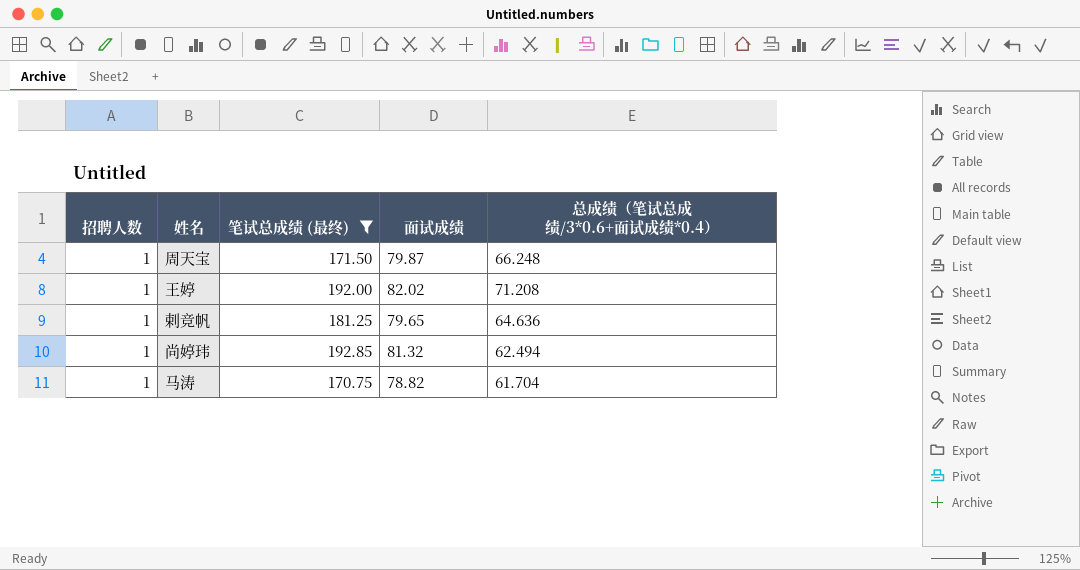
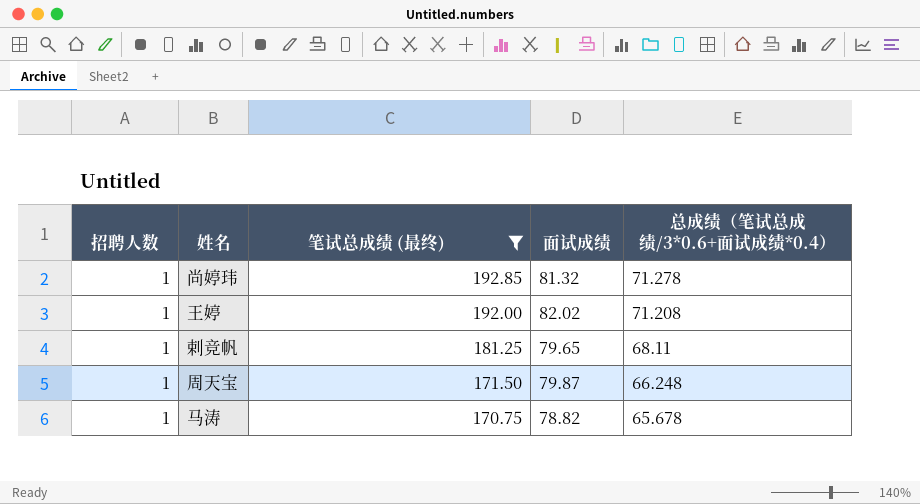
row order: none -> 笔试总成绩 (最终) descending
尚婷玮 | 总成绩（笔试总成绩/3*0.6+面试成绩*0.4）: 62.494 -> 71.278
剌竞帆 | 总成绩（笔试总成绩/3*0.6+面试成绩*0.4）: 64.636 -> 68.11
马涛 | 总成绩（笔试总成绩/3*0.6+面试成绩*0.4）: 61.704 -> 65.678

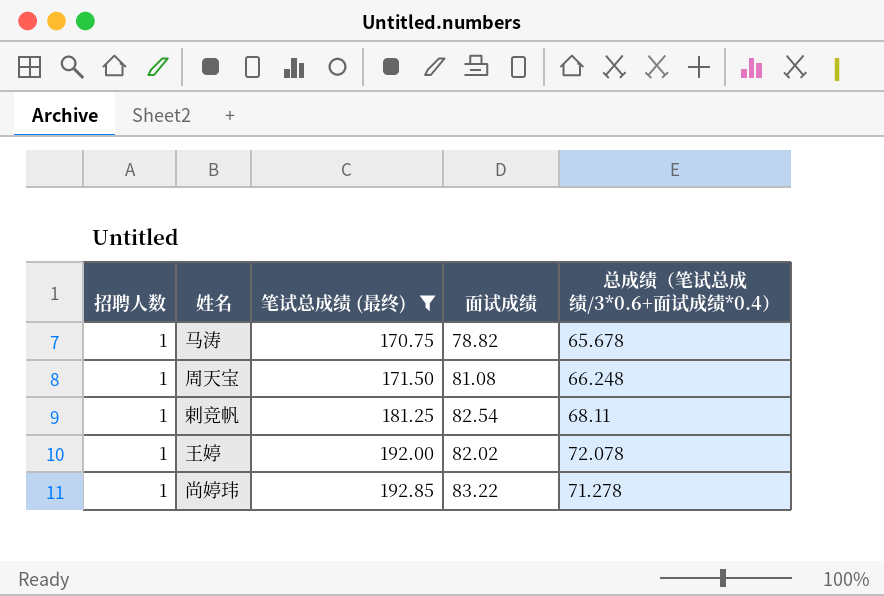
row order: 笔试总成绩 (最终) descending -> 笔试总成绩 (最终) ascending
周天宝 | 面试成绩: 79.87 -> 81.08
剌竞帆 | 面试成绩: 79.65 -> 82.54
王婷 | 总成绩（笔试总成绩/3*0.6+面试成绩*0.4）: 71.208 -> 72.078
尚婷玮 | 面试成绩: 81.32 -> 83.22

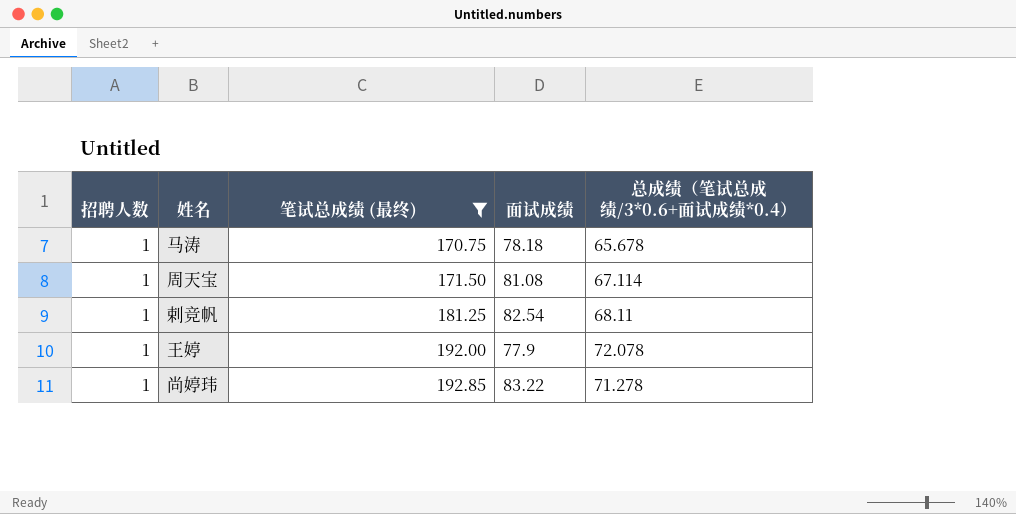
马涛 | 面试成绩: 78.82 -> 78.18
周天宝 | 总成绩（笔试总成绩/3*0.6+面试成绩*0.4）: 66.248 -> 67.114
王婷 | 面试成绩: 82.02 -> 77.9

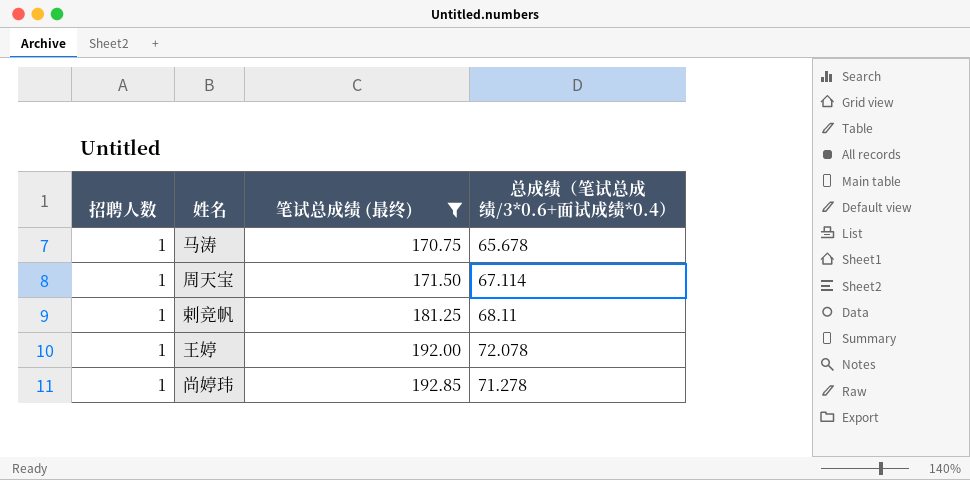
column 面试成绩 | position: 4 -> none

